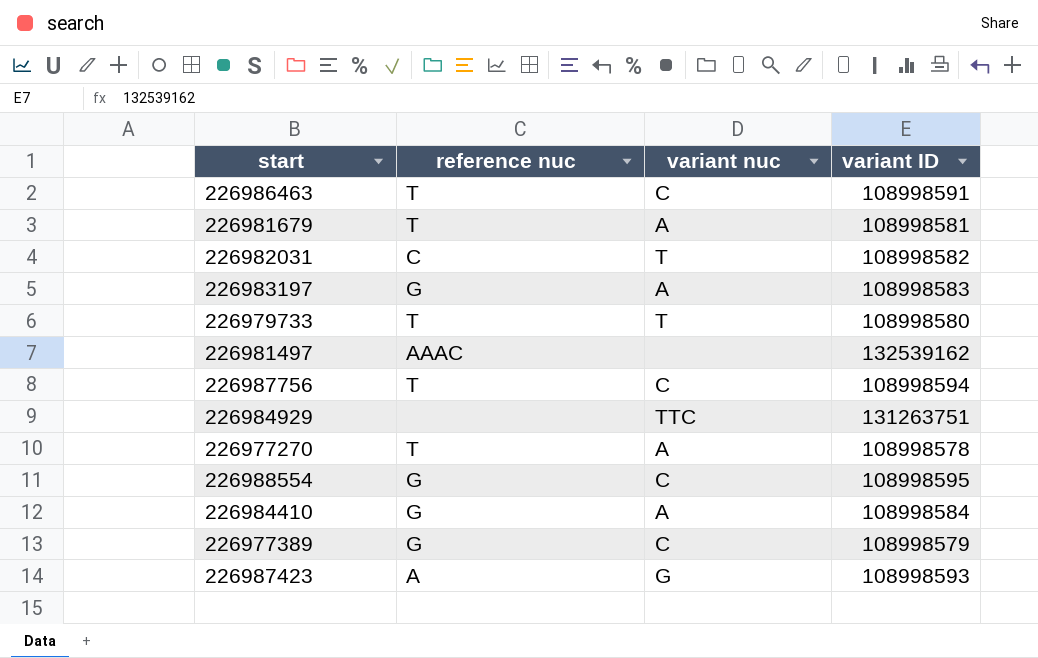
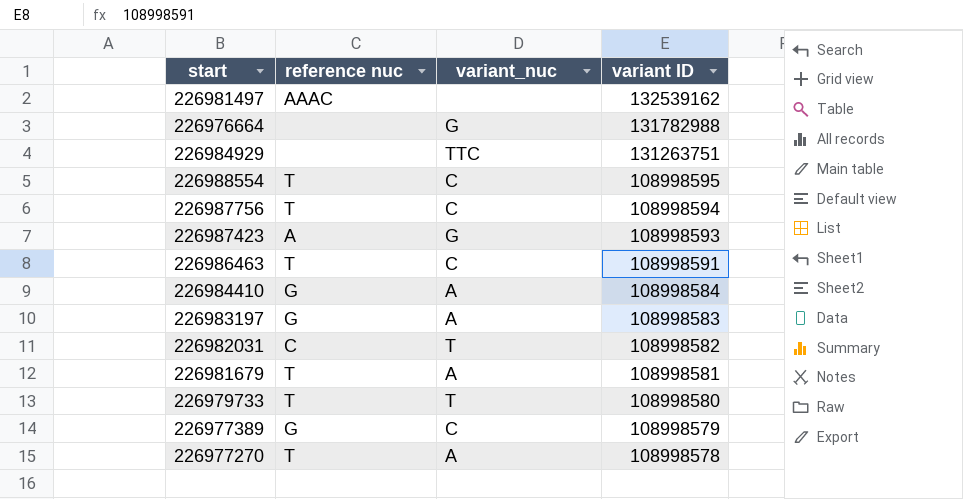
row order: none -> variant ID descending
column name: variant nuc -> variant_nuc
row 226976664: none -> none | G | 131782988
226988554 | reference nuc: G -> T

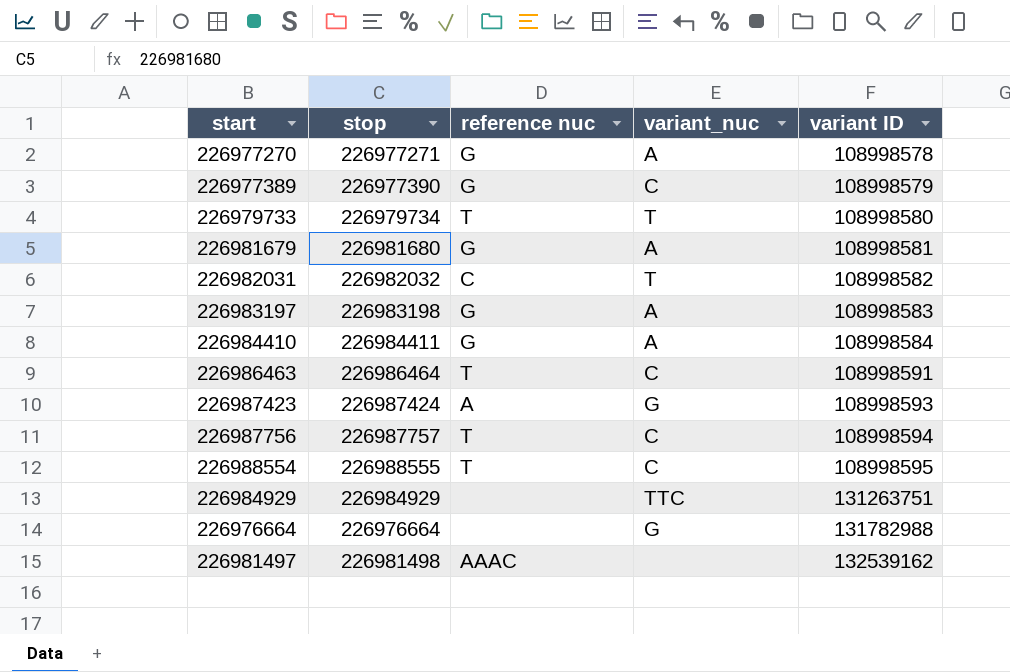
row order: variant ID descending -> variant ID ascending
column stop | position: none -> 2
226977270 | reference nuc: T -> G
226981679 | reference nuc: T -> G

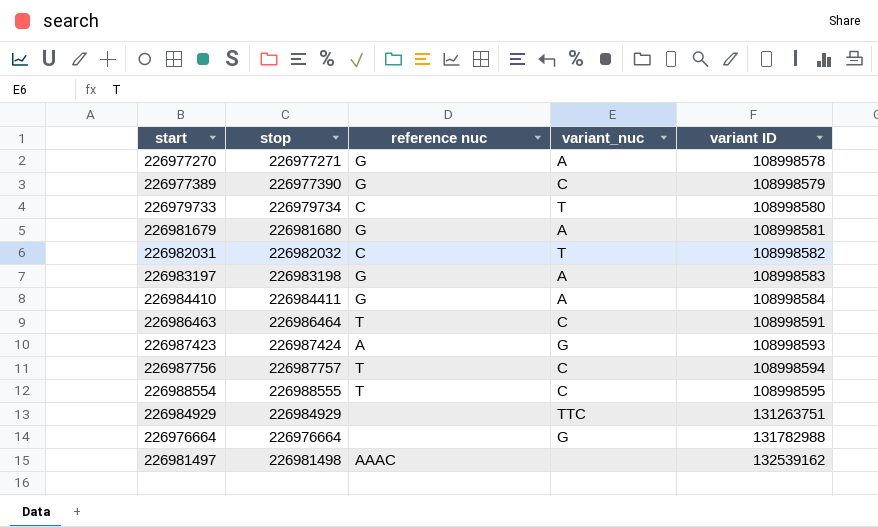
226979733 | reference nuc: T -> C

